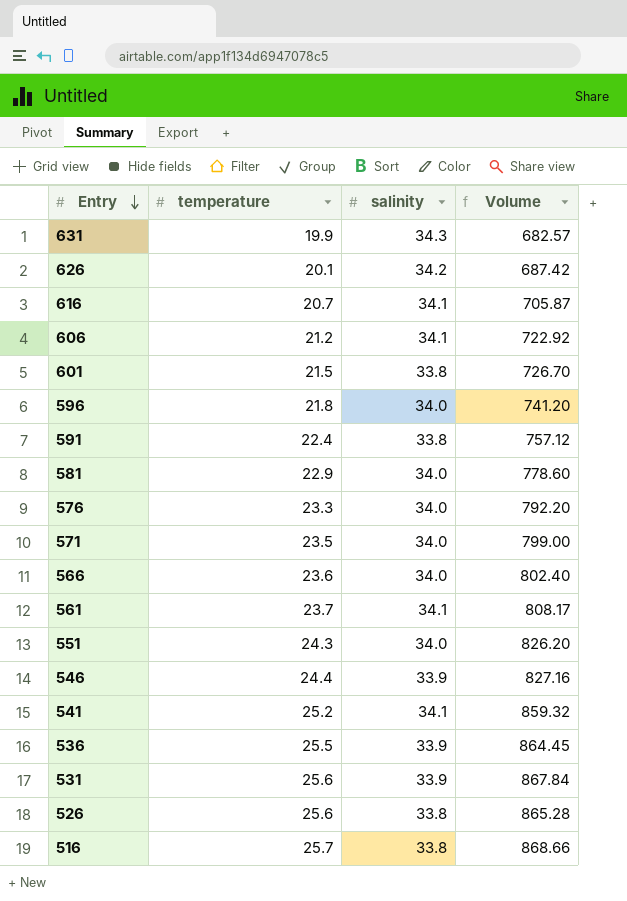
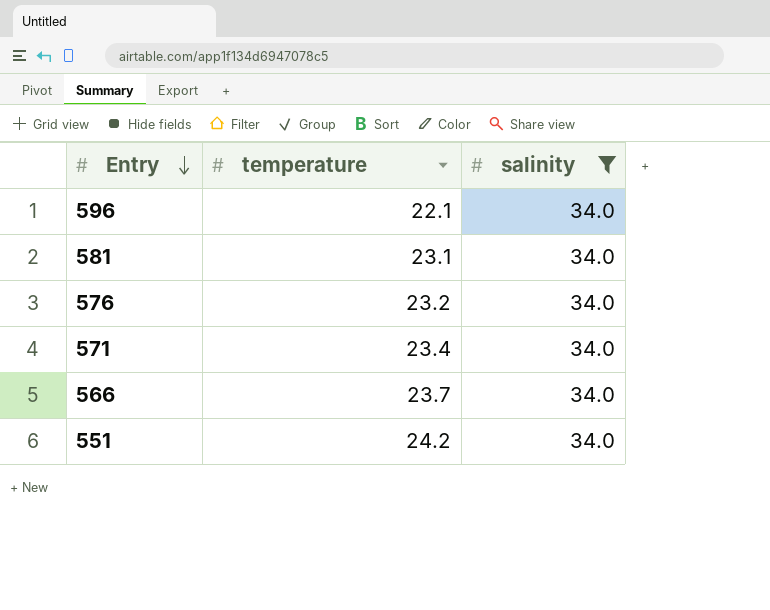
filter: none -> salinity = 34.0
column Volume | formula: [temperature] * [salinity] -> none
596 | temperature: 21.8 -> 22.1
581 | temperature: 22.9 -> 23.1
576 | temperature: 23.3 -> 23.2
571 | temperature: 23.5 -> 23.4
566 | temperature: 23.6 -> 23.7
551 | temperature: 24.3 -> 24.2

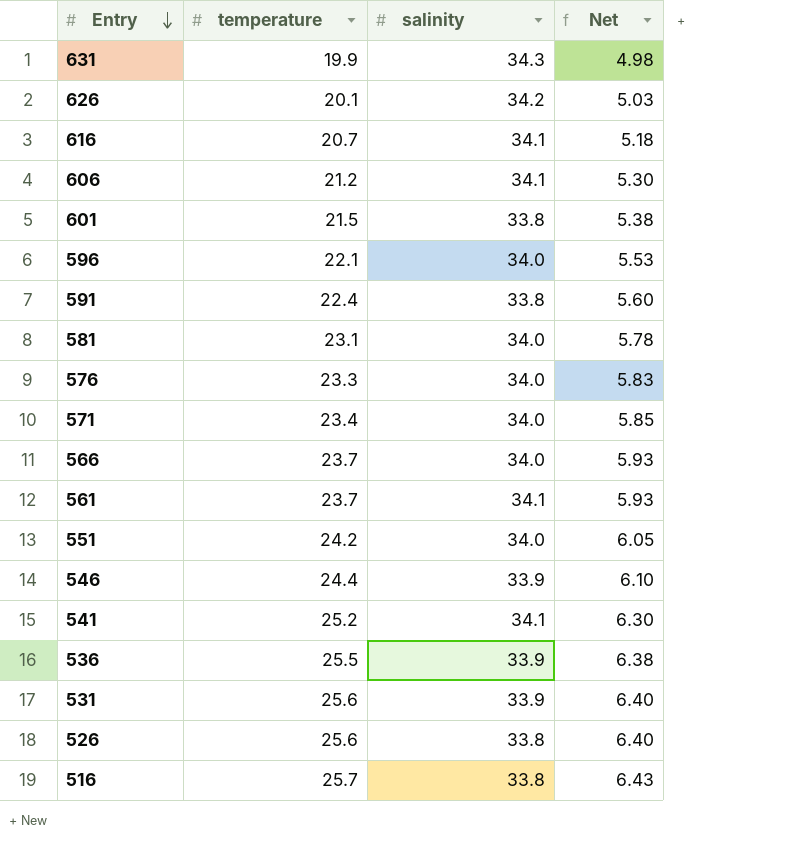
filter: salinity = 34.0 -> none
column Net | formula: none -> [temperature] * 0.25
576 | temperature: 23.2 -> 23.3

